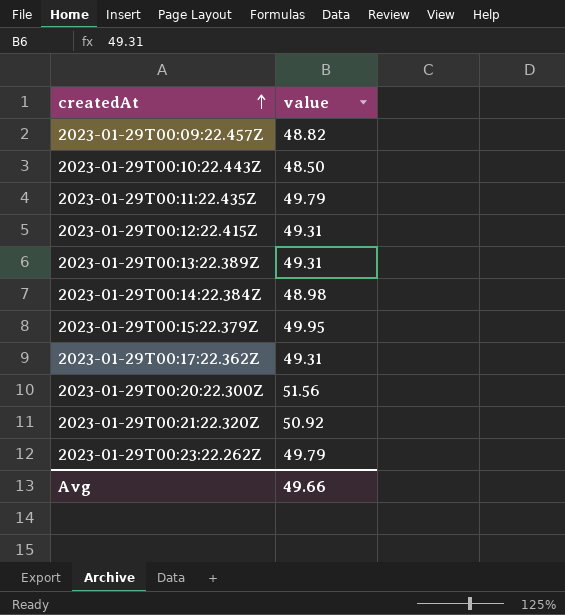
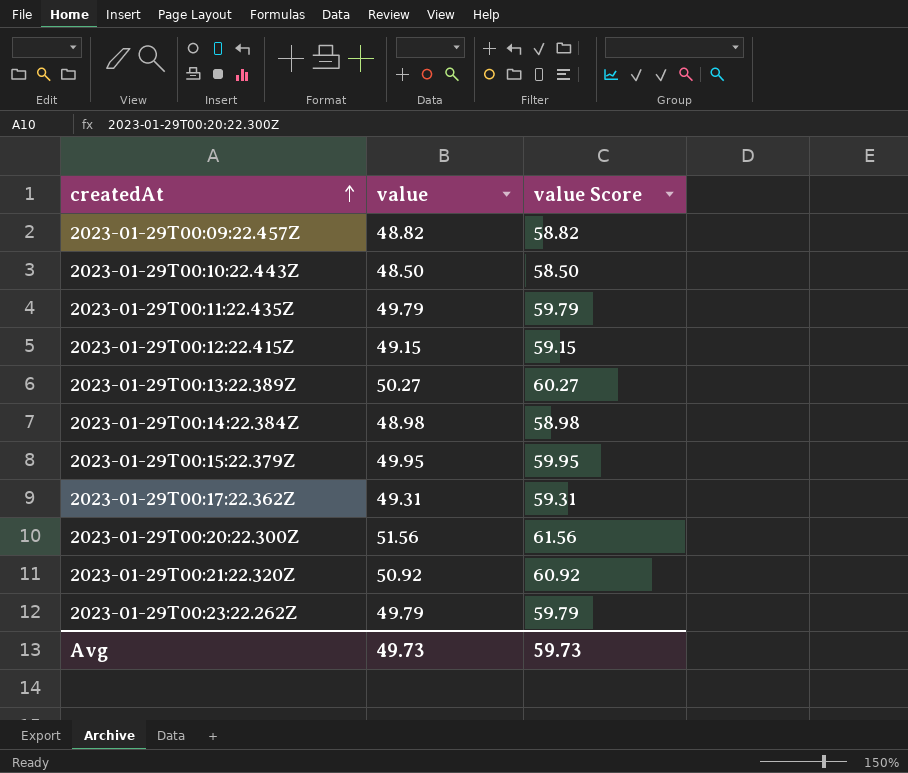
column value Score | formula: none -> [value] + 10
2023-01-29T00:12:22.415Z | value: 49.31 -> 49.15
2023-01-29T00:13:22.389Z | value: 49.31 -> 50.27
Avg | value: 49.66 -> 49.73

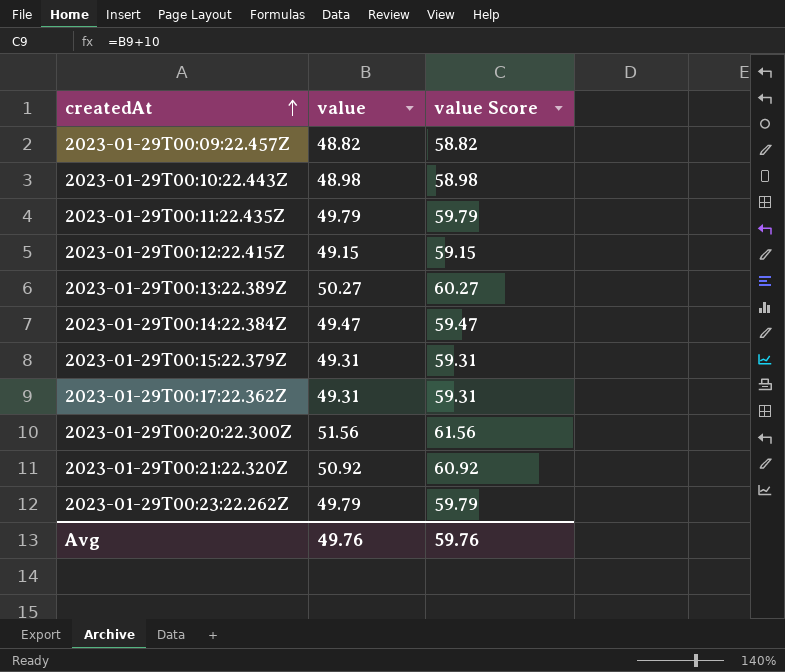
2023-01-29T00:10:22.443Z | value: 48.50 -> 48.98
2023-01-29T00:10:22.443Z | value Score: 58.50 -> 58.98
2023-01-29T00:14:22.384Z | value: 48.98 -> 49.47
2023-01-29T00:14:22.384Z | value Score: 58.98 -> 59.47
2023-01-29T00:15:22.379Z | value: 49.95 -> 49.31
2023-01-29T00:15:22.379Z | value Score: 59.95 -> 59.31
Avg | value: 49.73 -> 49.76
Avg | value Score: 59.73 -> 59.76

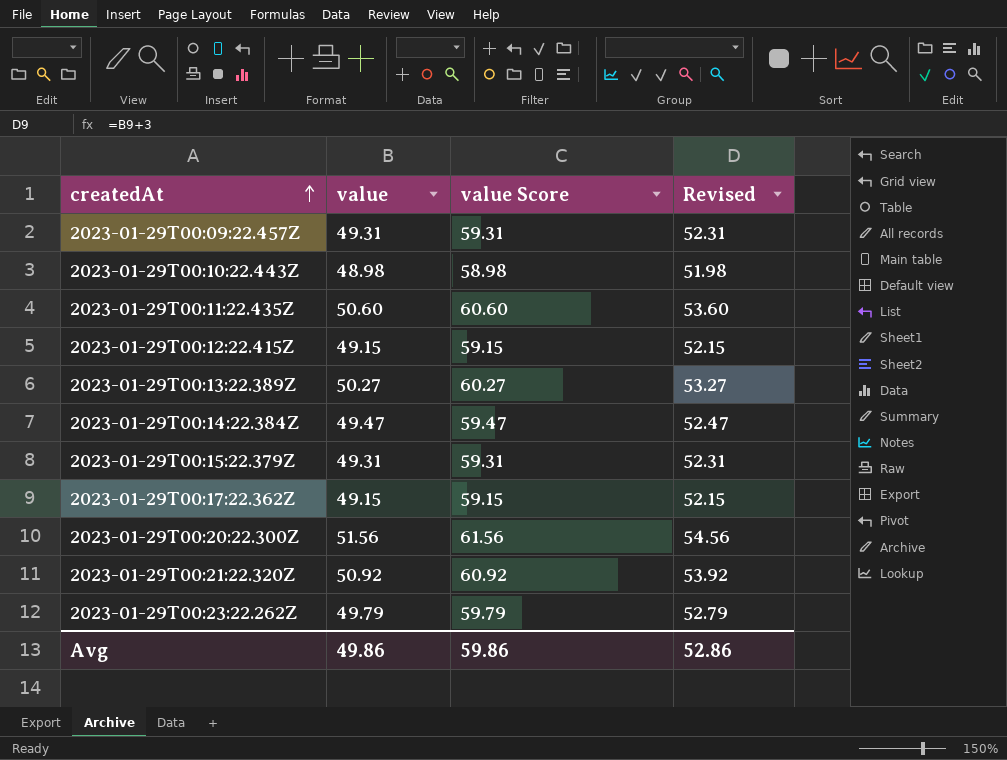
column Revised | formula: none -> [value] + 3
2023-01-29T00:09:22.457Z | value: 48.82 -> 49.31
2023-01-29T00:09:22.457Z | value Score: 58.82 -> 59.31
2023-01-29T00:11:22.435Z | value: 49.79 -> 50.60
2023-01-29T00:11:22.435Z | value Score: 59.79 -> 60.60
2023-01-29T00:17:22.362Z | value: 49.31 -> 49.15
2023-01-29T00:17:22.362Z | value Score: 59.31 -> 59.15
Avg | value: 49.76 -> 49.86
Avg | value Score: 59.76 -> 59.86

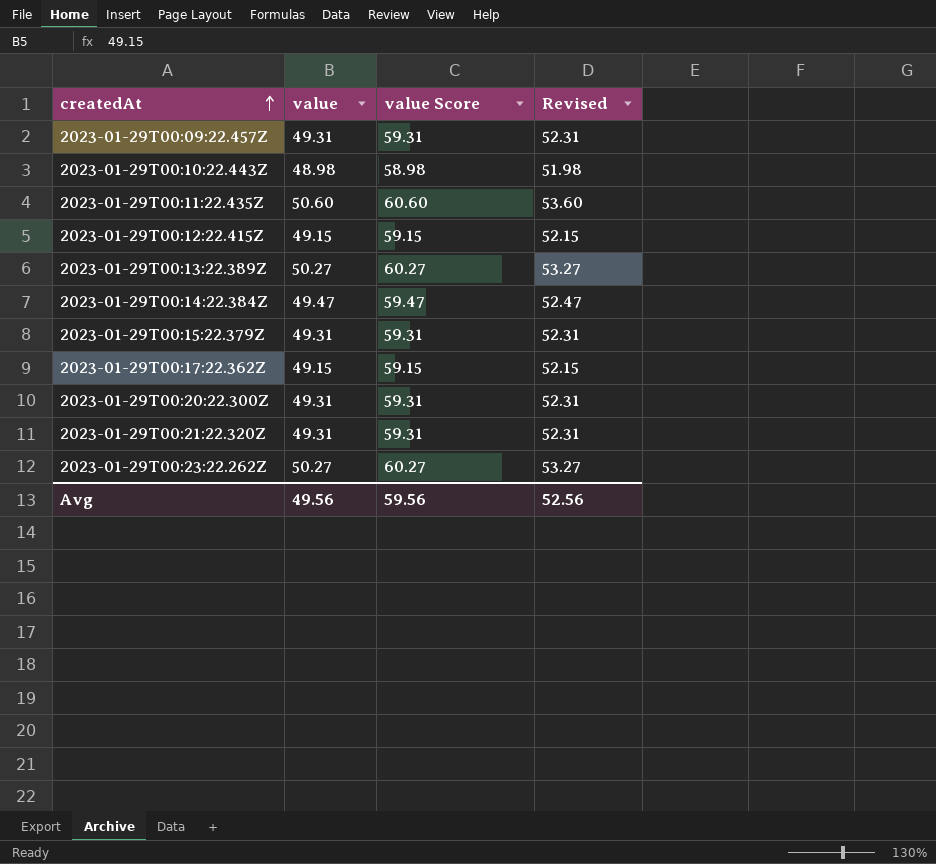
2023-01-29T00:20:22.300Z | value: 51.56 -> 49.31
2023-01-29T00:20:22.300Z | value Score: 61.56 -> 59.31
2023-01-29T00:20:22.300Z | Revised: 54.56 -> 52.31
2023-01-29T00:21:22.320Z | value: 50.92 -> 49.31
2023-01-29T00:21:22.320Z | value Score: 60.92 -> 59.31
2023-01-29T00:21:22.320Z | Revised: 53.92 -> 52.31
2023-01-29T00:23:22.262Z | value: 49.79 -> 50.27
2023-01-29T00:23:22.262Z | value Score: 59.79 -> 60.27
2023-01-29T00:23:22.262Z | Revised: 52.79 -> 53.27
Avg | value: 49.86 -> 49.56
Avg | value Score: 59.86 -> 59.56
Avg | Revised: 52.86 -> 52.56

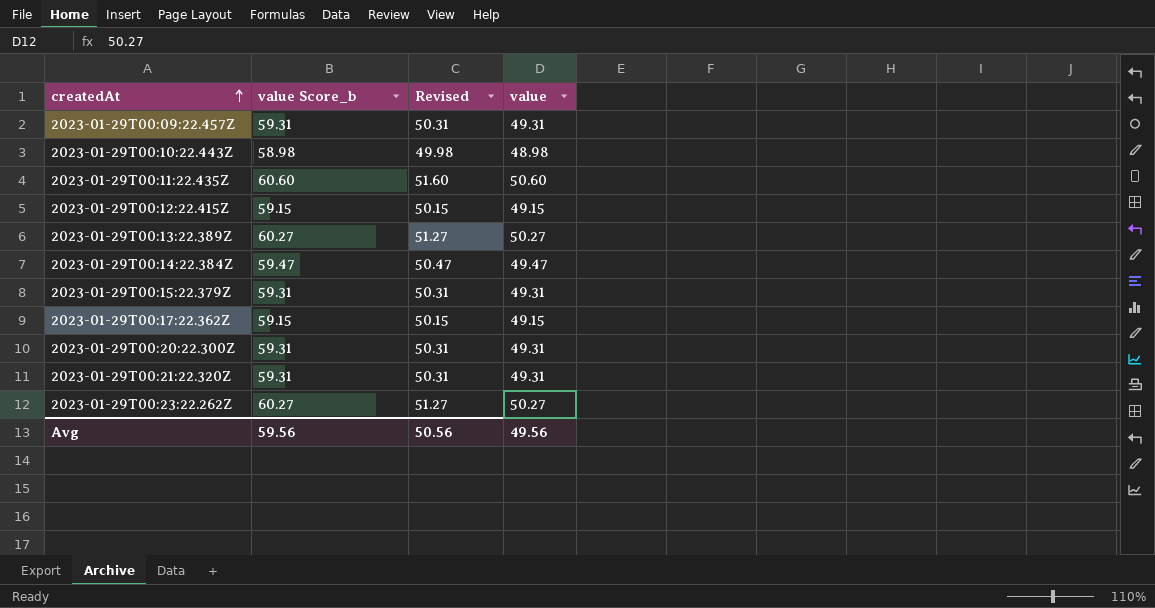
column name: value Score -> value Score_b
column Revised | formula: [value] + 3 -> [value] + 1
column value | position: 2 -> 4
Avg | Revised: 52.56 -> 50.56

